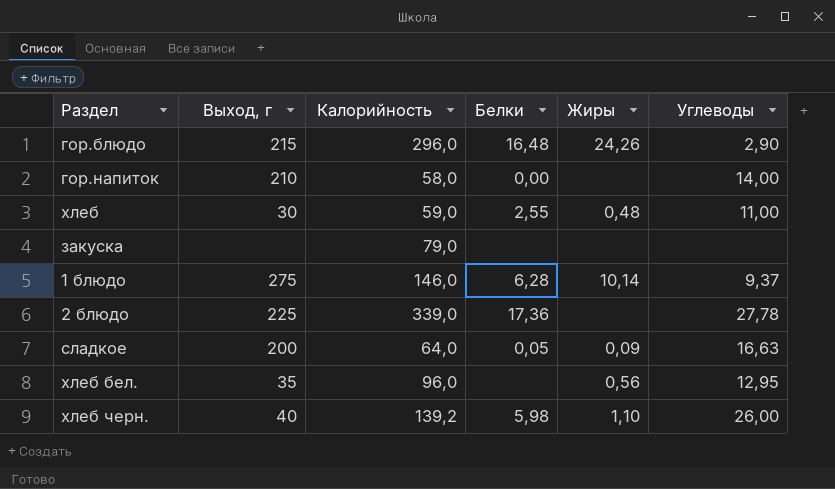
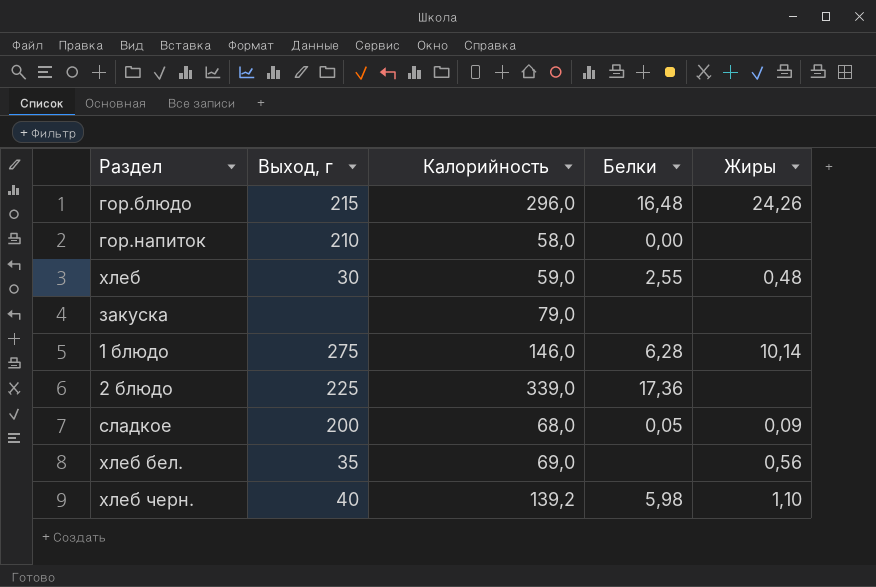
column Углеводы | position: 6 -> none
сладкое | Калорийность: 64,0 -> 68,0
хлеб бел. | Калорийность: 96,0 -> 69,0

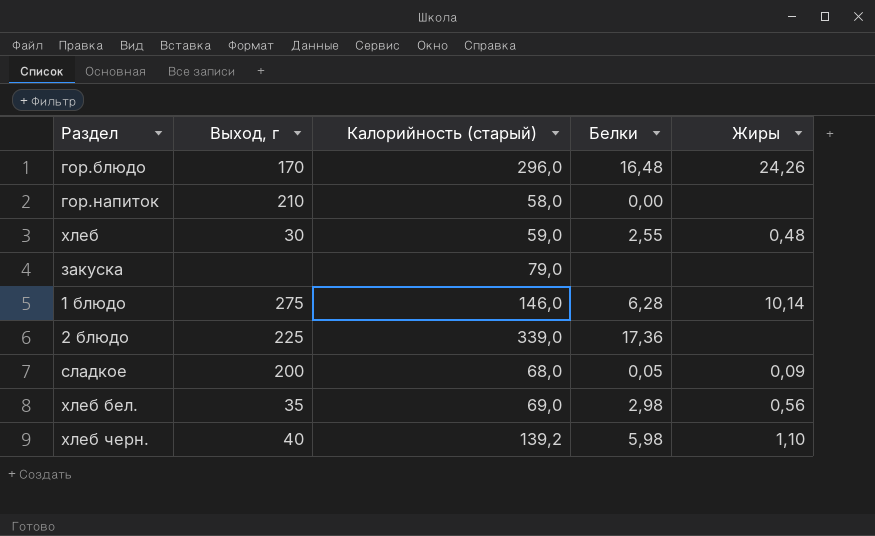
column name: Калорийность -> Калорийность (старый)
гор.блюдо | Выход, г: 215 -> 170
хлеб бел. | Белки: none -> 2,98

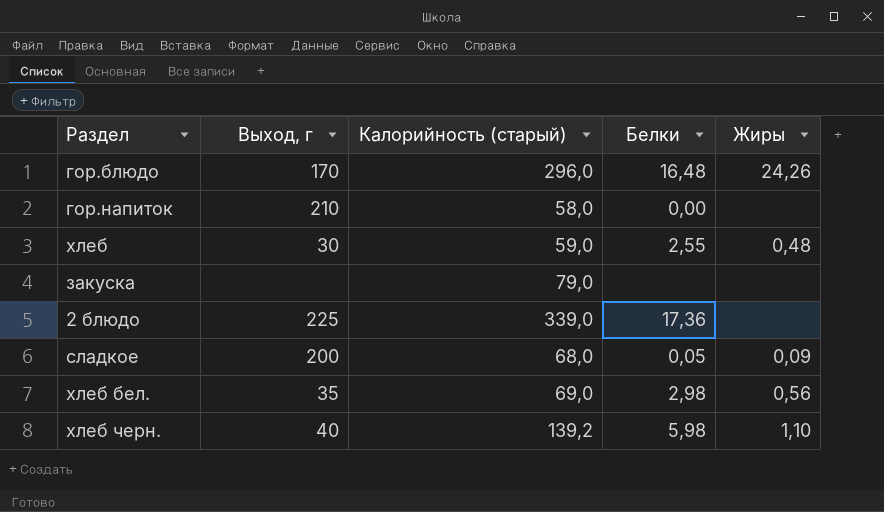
row 1 блюдо: 275 | 146,0 | 6,28 | 10,14 -> none

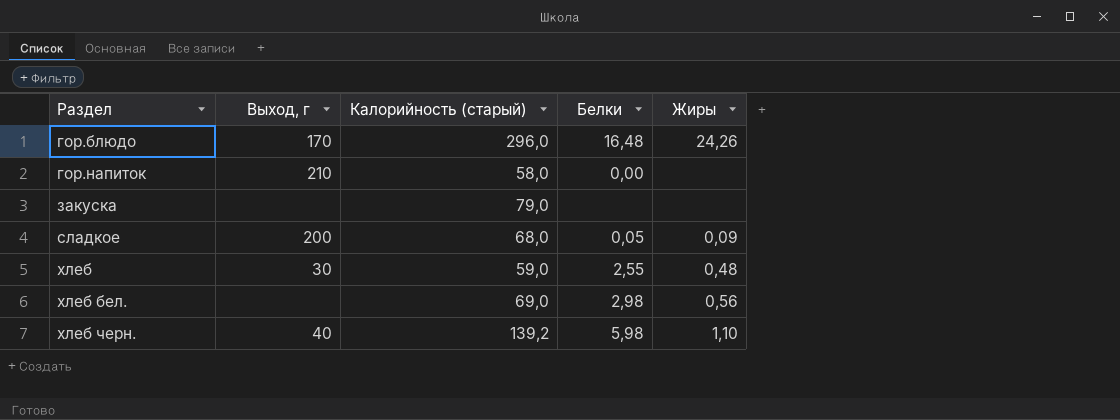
row order: none -> Раздел ascending
row 2 блюдо: 225 | 339,0 | 17,36 | none -> none
хлеб бел. | Выход, г: 35 -> none

